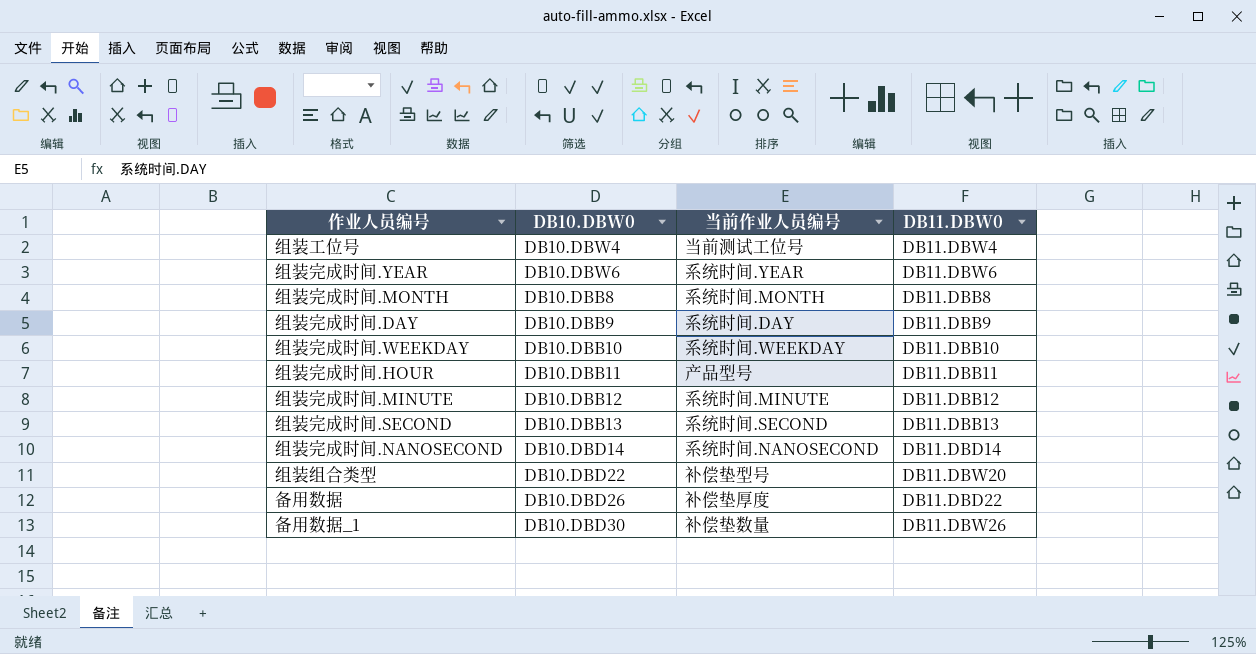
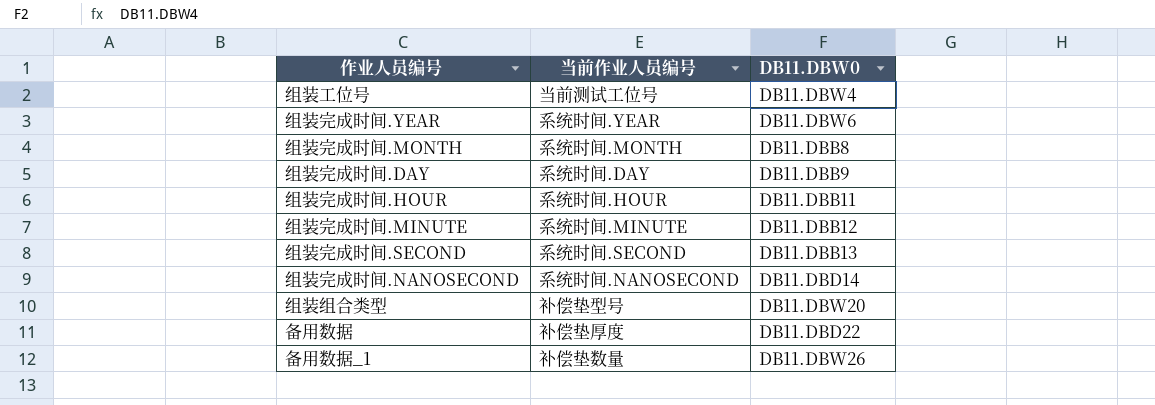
column DB10.DBW0 | position: 2 -> none
row 组装完成时间.WEEKDAY: DB10.DBB10 | 系统时间.WEEKDAY | DB11.DBB10 -> none
组装完成时间.HOUR | 当前作业人员编号: 产品型号 -> 系统时间.HOUR

